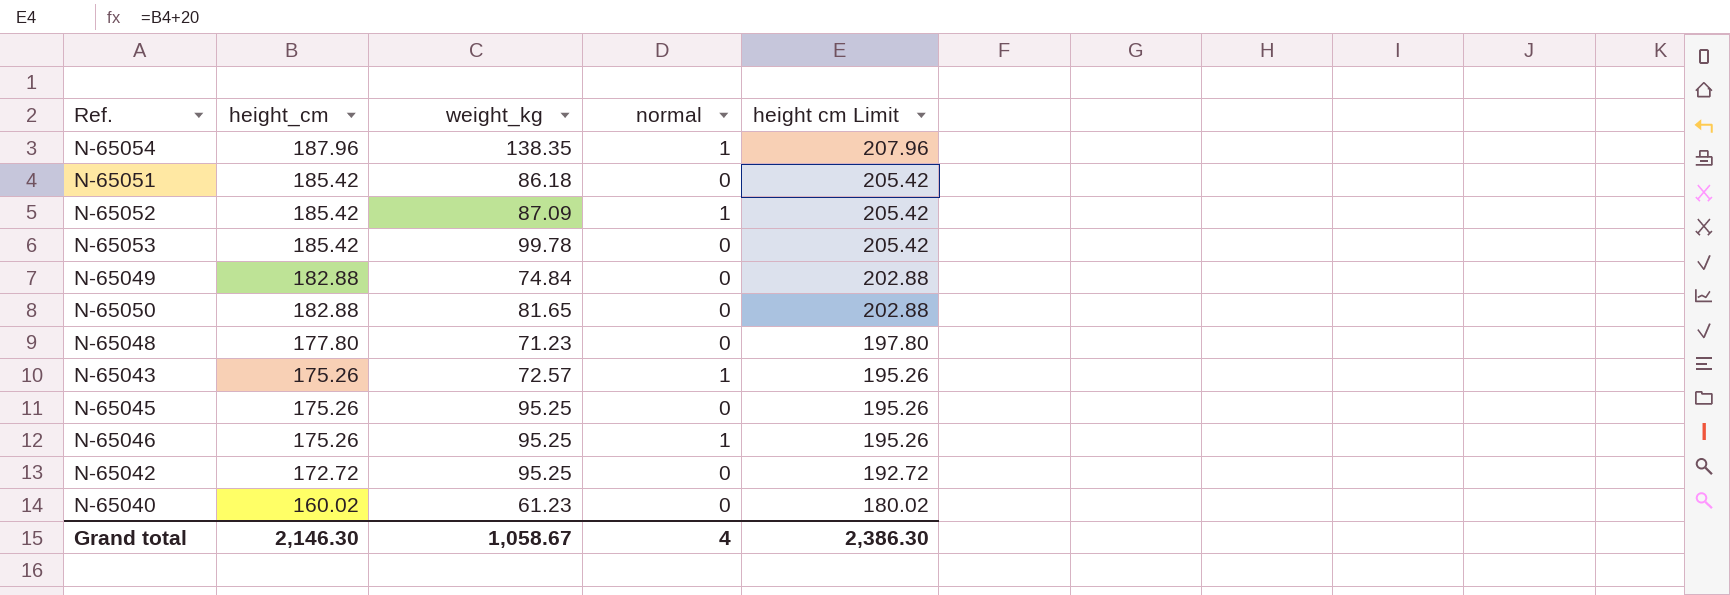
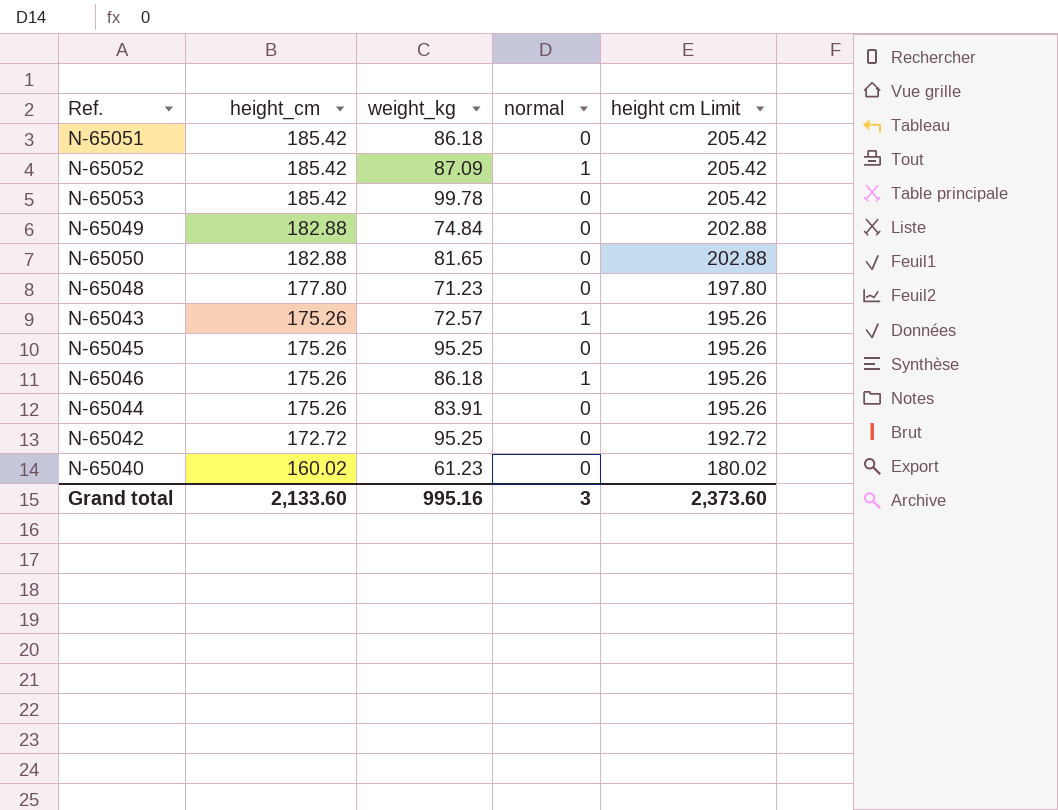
row N-65054: 187.96 | 138.35 | 1 | 207.96 -> none
N-65046 | weight_kg: 95.25 -> 86.18
row N-65044: none -> 175.26 | 83.91 | 0 | 195.26
Grand total | height_cm: 2,146.30 -> 2,133.60
Grand total | weight_kg: 1,058.67 -> 995.16
Grand total | normal: 4 -> 3
Grand total | height cm Limit: 2,386.30 -> 2,373.60

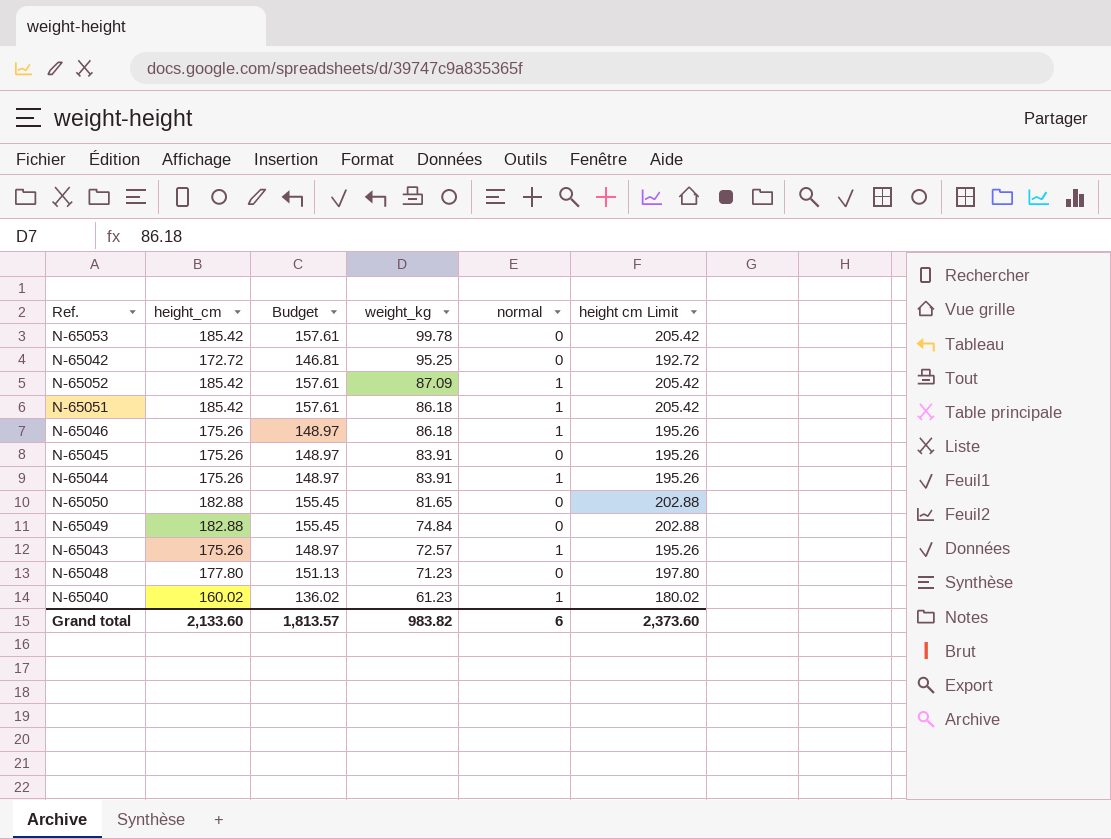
row order: height_cm descending -> weight_kg descending
column Budget | formula: none -> [height_cm] * 0.85
N-65051 | normal: 0 -> 1
N-65045 | weight_kg: 95.25 -> 83.91
N-65044 | normal: 0 -> 1
N-65040 | normal: 0 -> 1
Grand total | weight_kg: 995.16 -> 983.82
Grand total | normal: 3 -> 6

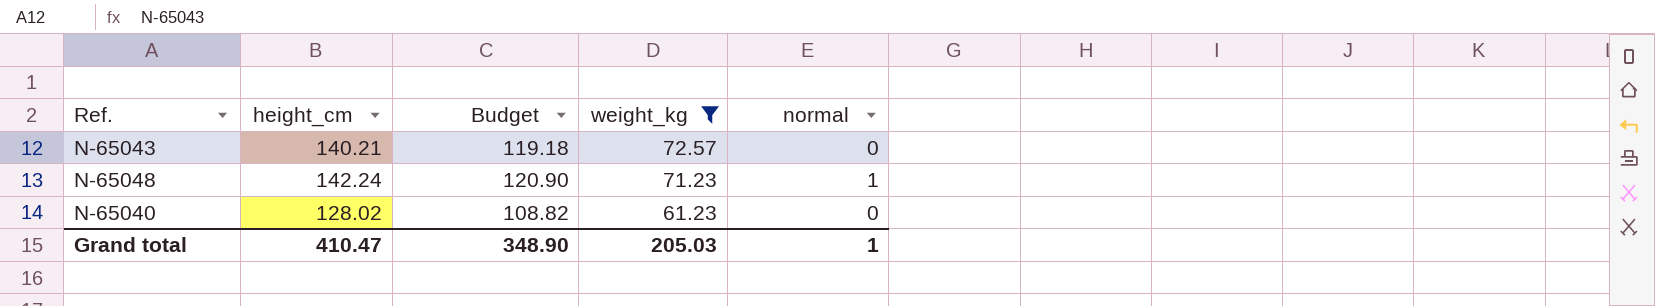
filter: none -> weight_kg <= 72.57
column height cm Limit | formula: [height_cm] + 20 -> none
N-65043 | height_cm: 175.26 -> 140.21
N-65043 | Budget: 148.97 -> 119.18
N-65043 | normal: 1 -> 0
N-65048 | height_cm: 177.80 -> 142.24
N-65048 | Budget: 151.13 -> 120.90
N-65048 | normal: 0 -> 1
N-65040 | height_cm: 160.02 -> 128.02
N-65040 | Budget: 136.02 -> 108.82
N-65040 | normal: 1 -> 0
Grand total | height_cm: 2,133.60 -> 410.47
Grand total | Budget: 1,813.57 -> 348.90
Grand total | weight_kg: 983.82 -> 205.03
Grand total | normal: 6 -> 1

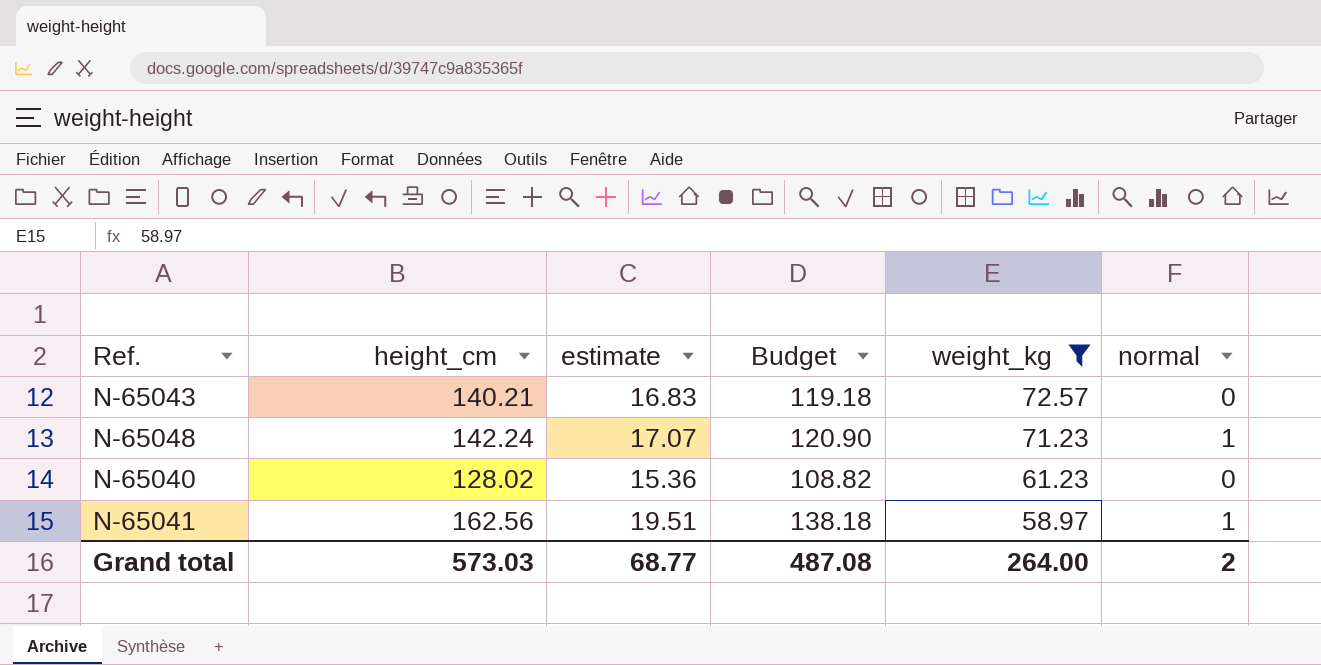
column estimate | formula: none -> [height_cm] * 0.12
row N-65041: none -> 162.56 | 19.51 | 138.18 | 58.97 | 1
Grand total | height_cm: 410.47 -> 573.03
Grand total | Budget: 348.90 -> 487.08
Grand total | weight_kg: 205.03 -> 264.00
Grand total | normal: 1 -> 2

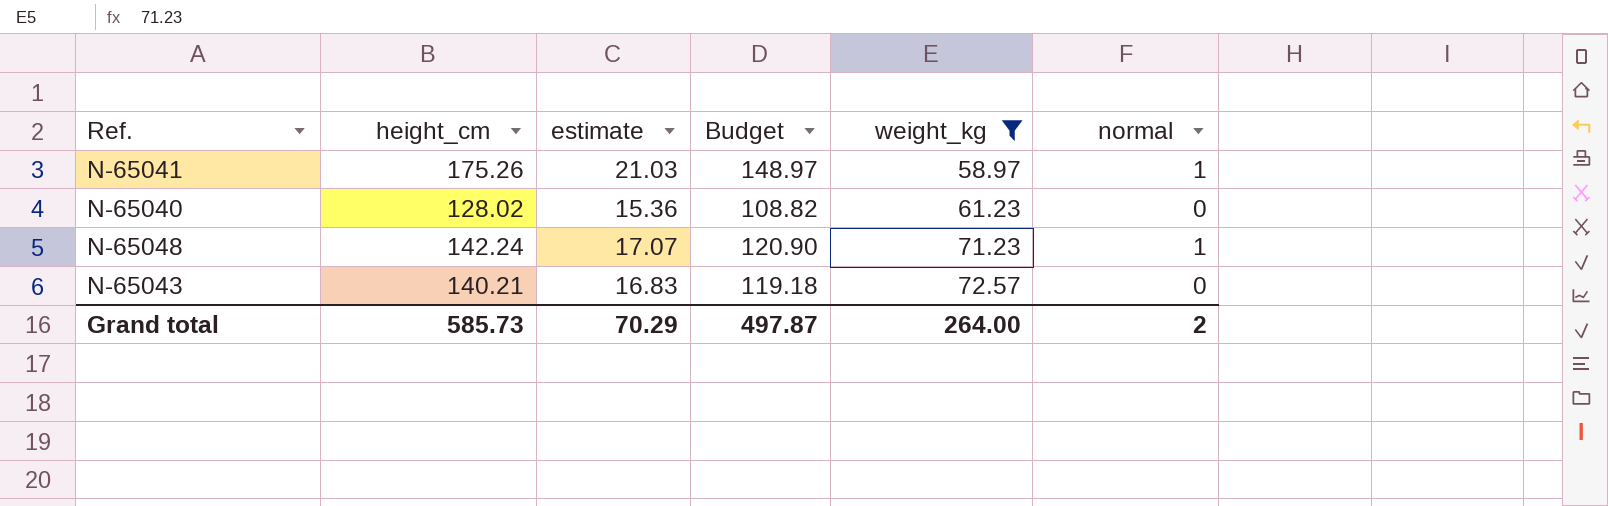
row order: weight_kg descending -> weight_kg ascending
N-65041 | height_cm: 162.56 -> 175.26
N-65041 | estimate: 19.51 -> 21.03
N-65041 | Budget: 138.18 -> 148.97
Grand total | height_cm: 573.03 -> 585.73
Grand total | estimate: 68.77 -> 70.29
Grand total | Budget: 487.08 -> 497.87

